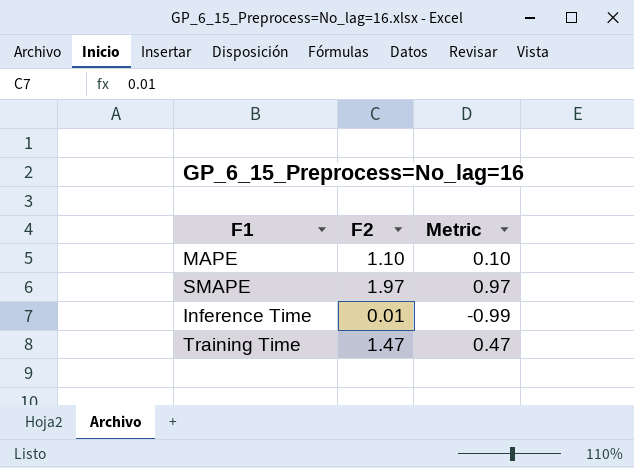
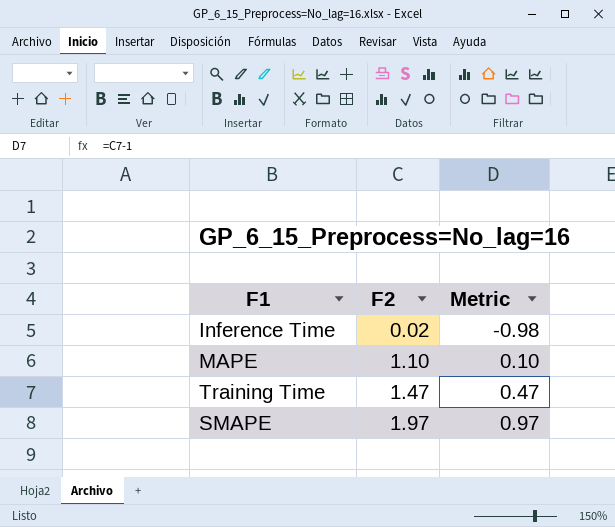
row order: none -> F2 ascending
Inference Time | F2: 0.01 -> 0.02
Inference Time | Metric: -0.99 -> -0.98

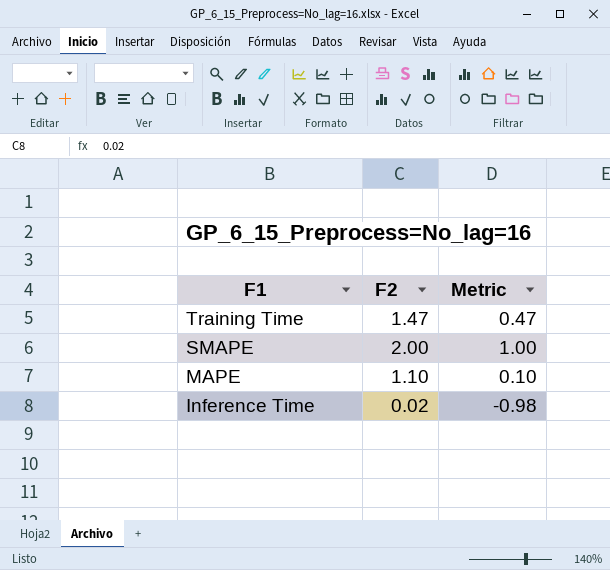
row order: F2 ascending -> F1 descending
SMAPE | F2: 1.97 -> 2.00
SMAPE | Metric: 0.97 -> 1.00

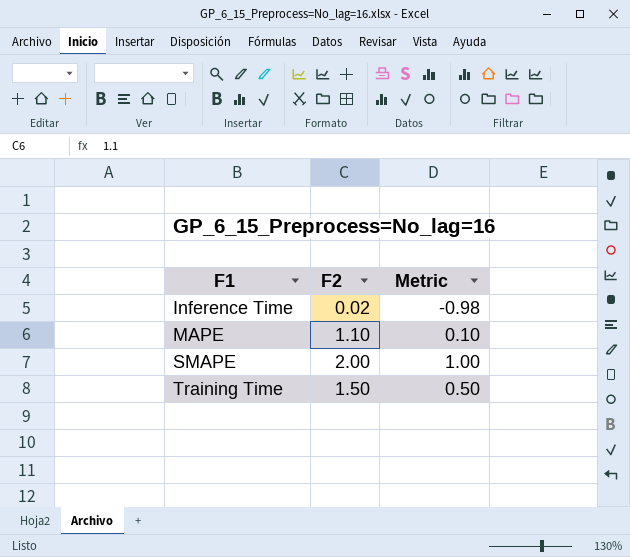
row order: F1 descending -> F1 ascending
Training Time | F2: 1.47 -> 1.50
Training Time | Metric: 0.47 -> 0.50

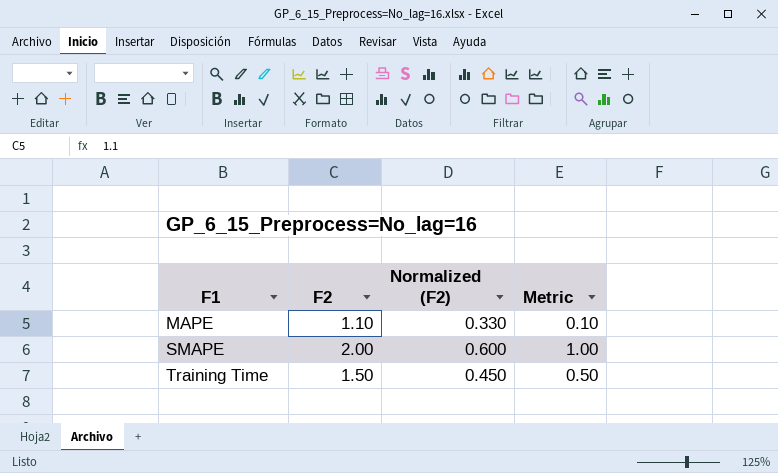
column Normalized (F2) | formula: none -> [F2] * 0.3
row Inference Time: 0.02 | -0.98 -> none

